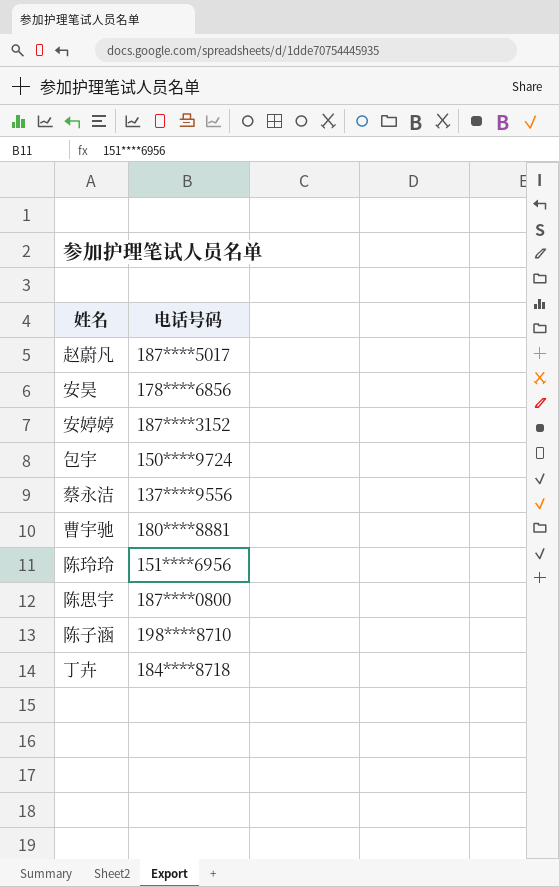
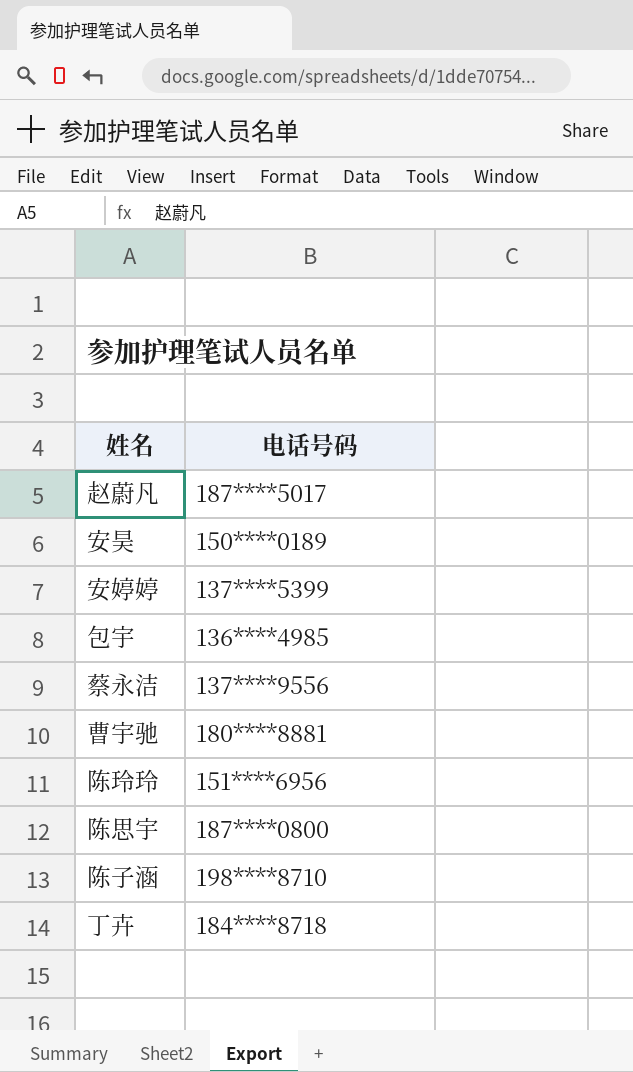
安昊 | 电话号码: 178****6856 -> 150****0189
安婷婷 | 电话号码: 187****3152 -> 137****5399
包宇 | 电话号码: 150****9724 -> 136****4985

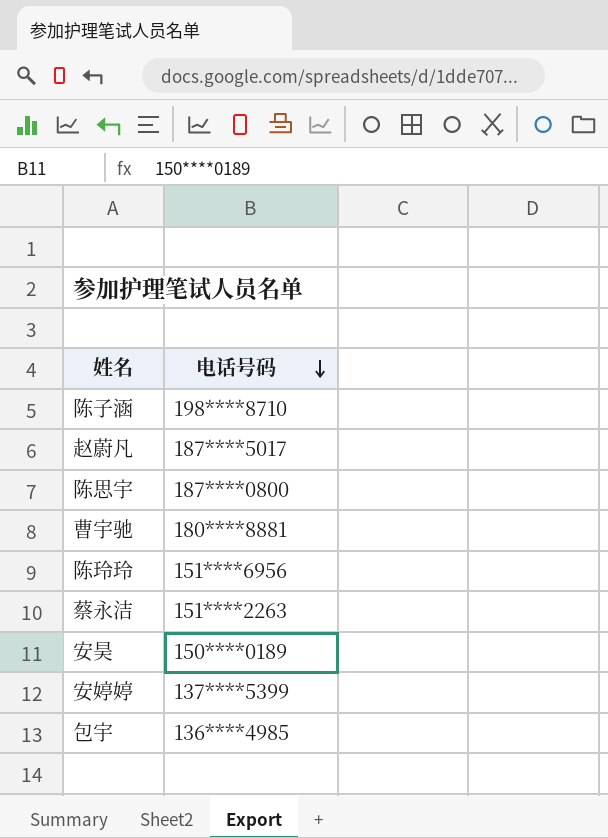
row order: none -> 电话号码 descending
row 丁卉: 184****8718 -> none
蔡永洁 | 电话号码: 137****9556 -> 151****2263

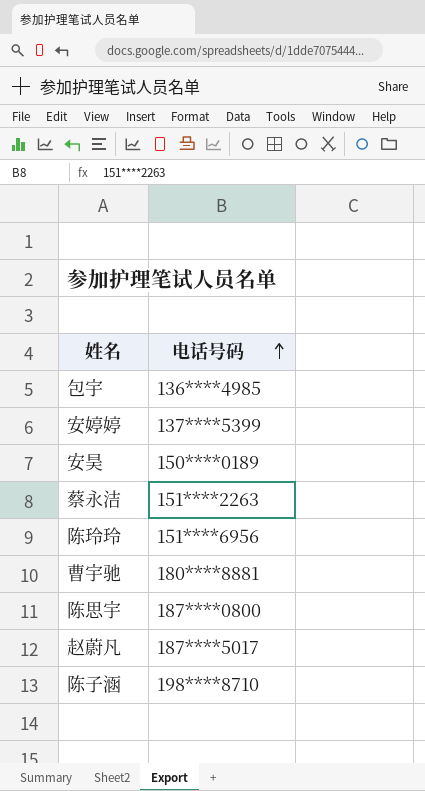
row order: 电话号码 descending -> 电话号码 ascending

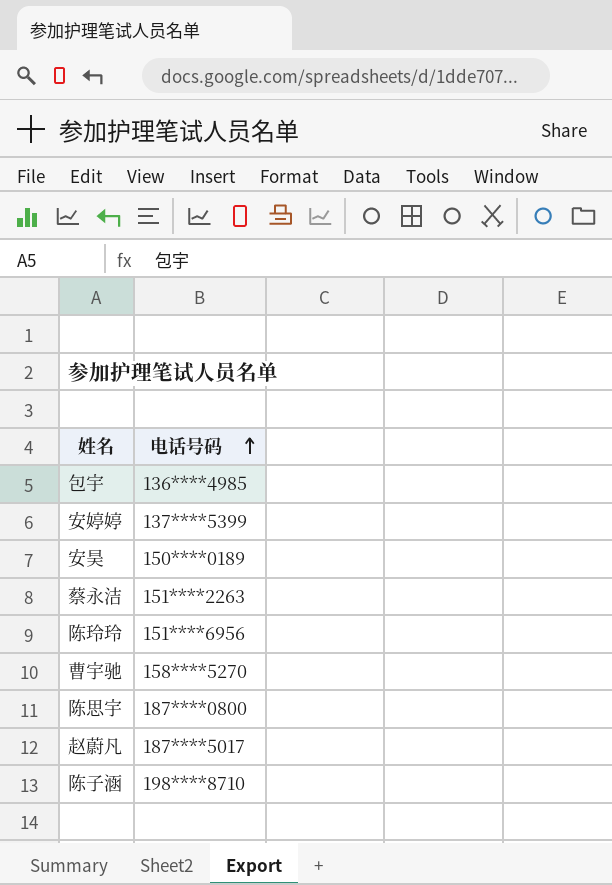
曹宇驰 | 电话号码: 180****8881 -> 158****5270

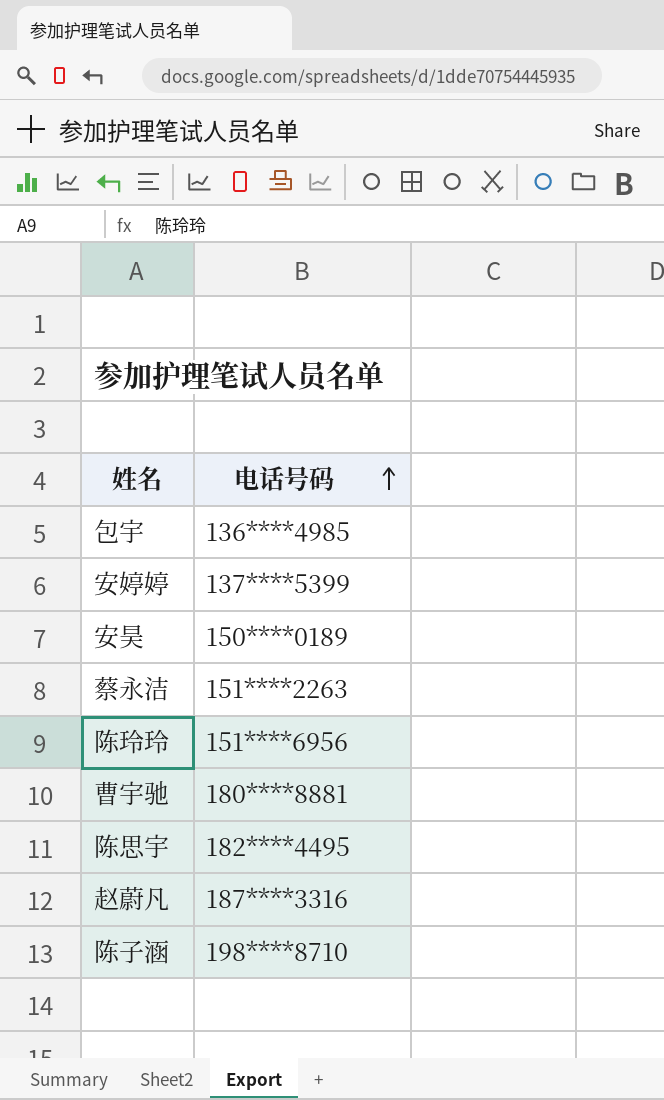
曹宇驰 | 电话号码: 158****5270 -> 180****8881
陈思宇 | 电话号码: 187****0800 -> 182****4495
赵蔚凡 | 电话号码: 187****5017 -> 187****3316

